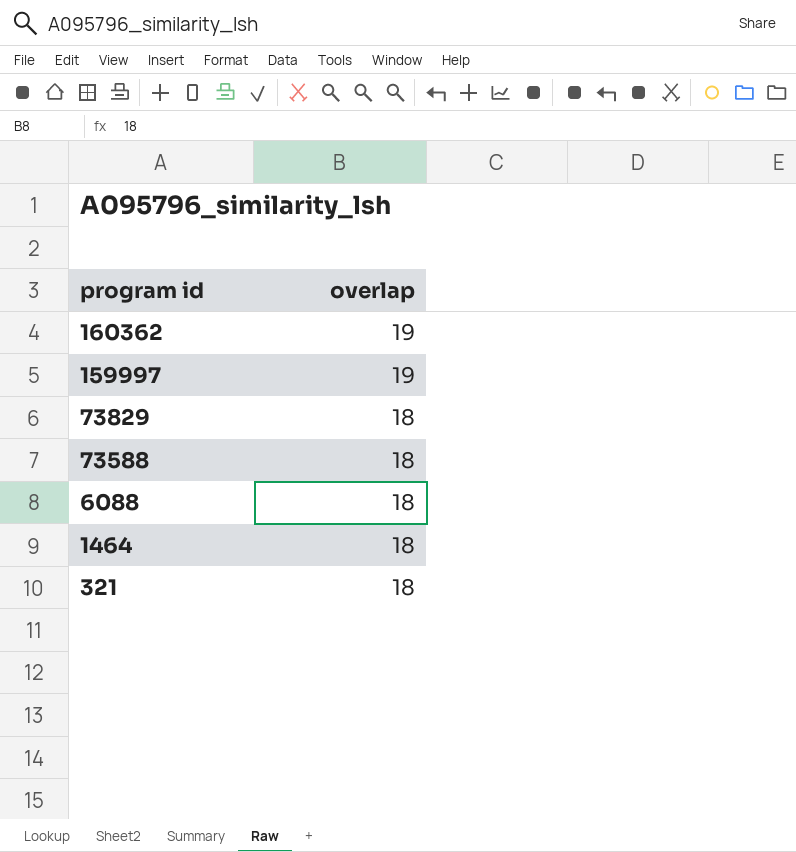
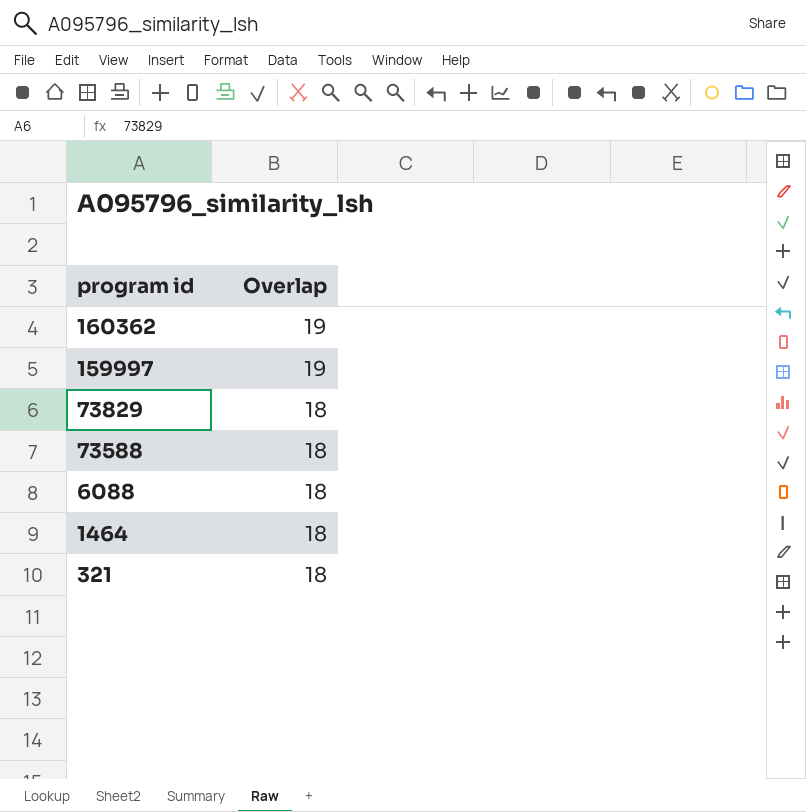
column name: overlap -> Overlap

